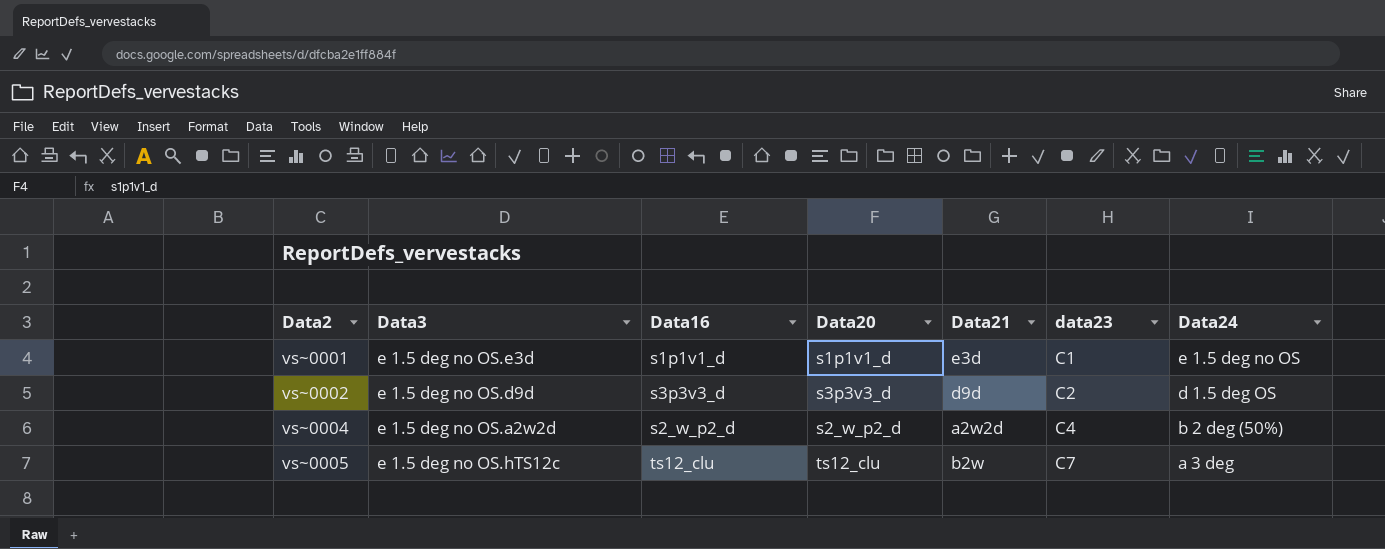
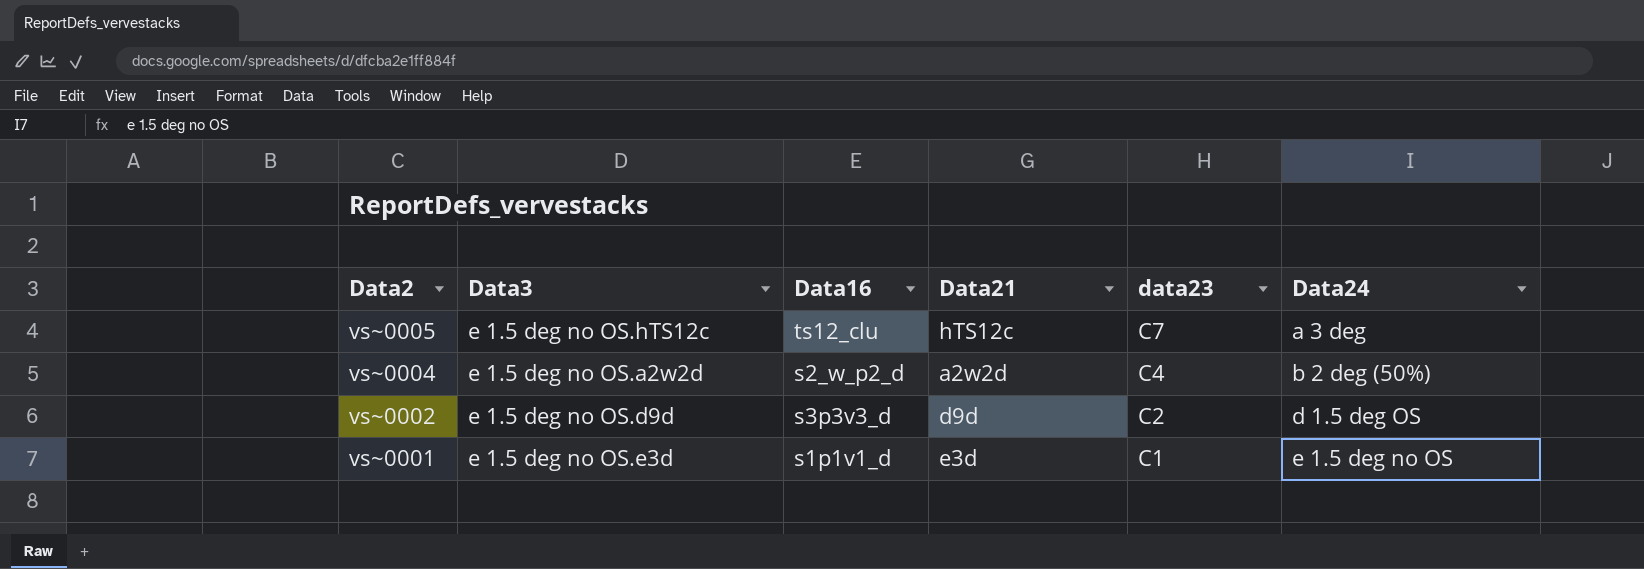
row order: Data2 ascending -> Data2 descending
column Data20 | position: 4 -> none
vs~0005 | Data21: b2w -> hTS12c

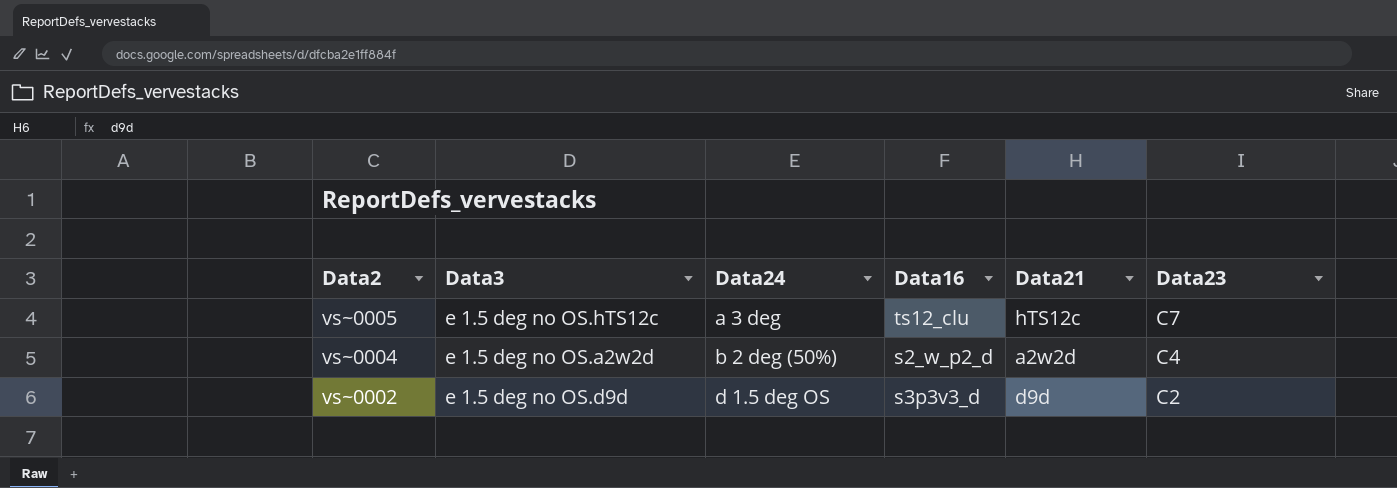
column Data24 | position: 6 -> 3
column name: data23 -> Data23
row vs~0001: e 1.5 deg no OS.e3d | s1p1v1_d | e3d | C1 | e 1.5 deg no OS -> none

